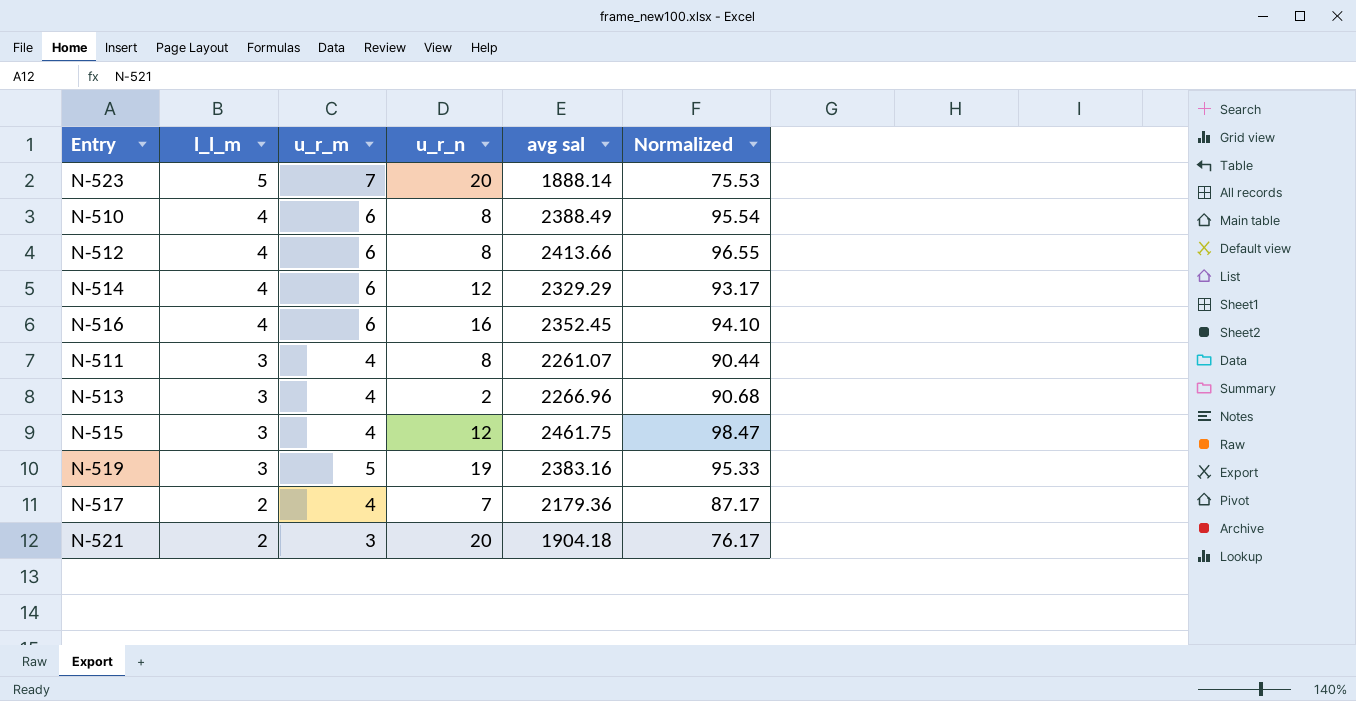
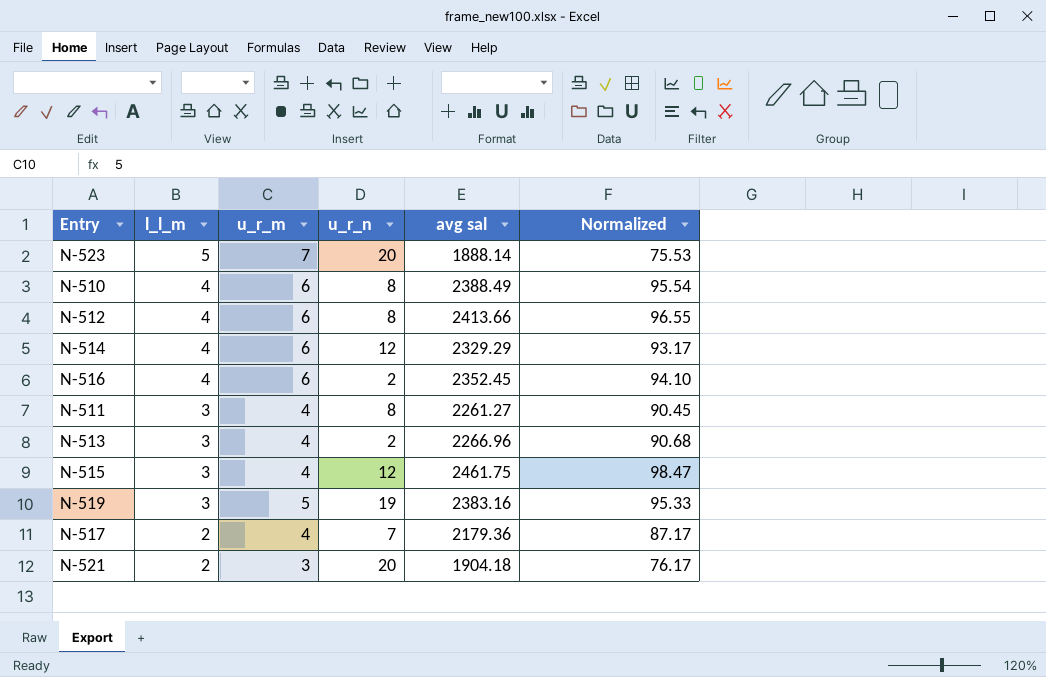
N-516 | u_r_n: 16 -> 2
N-511 | avg sal: 2261.07 -> 2261.27
N-511 | Normalized: 90.44 -> 90.45

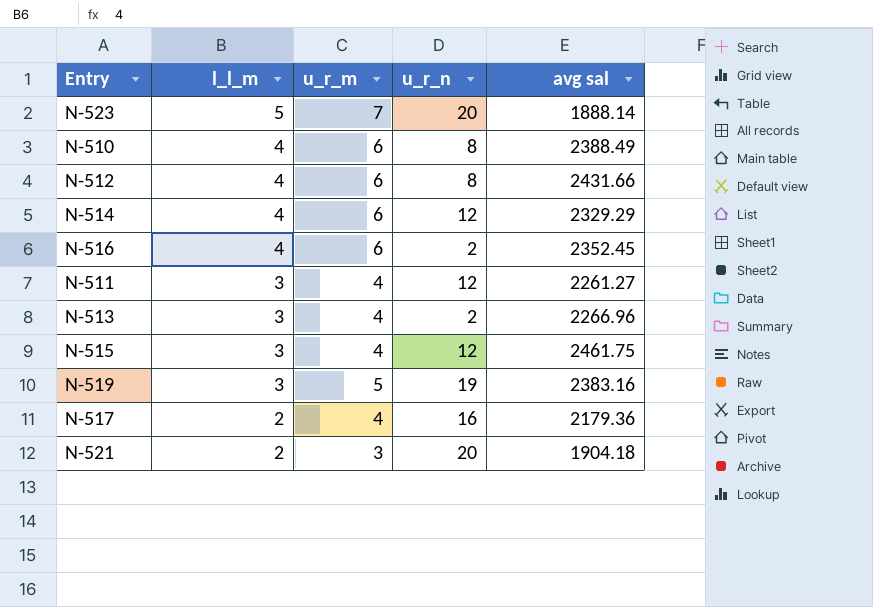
column Normalized | formula: [avg sal] * 0.04 -> none
N-512 | avg sal: 2413.66 -> 2431.66
N-511 | u_r_n: 8 -> 12
N-517 | u_r_n: 7 -> 16

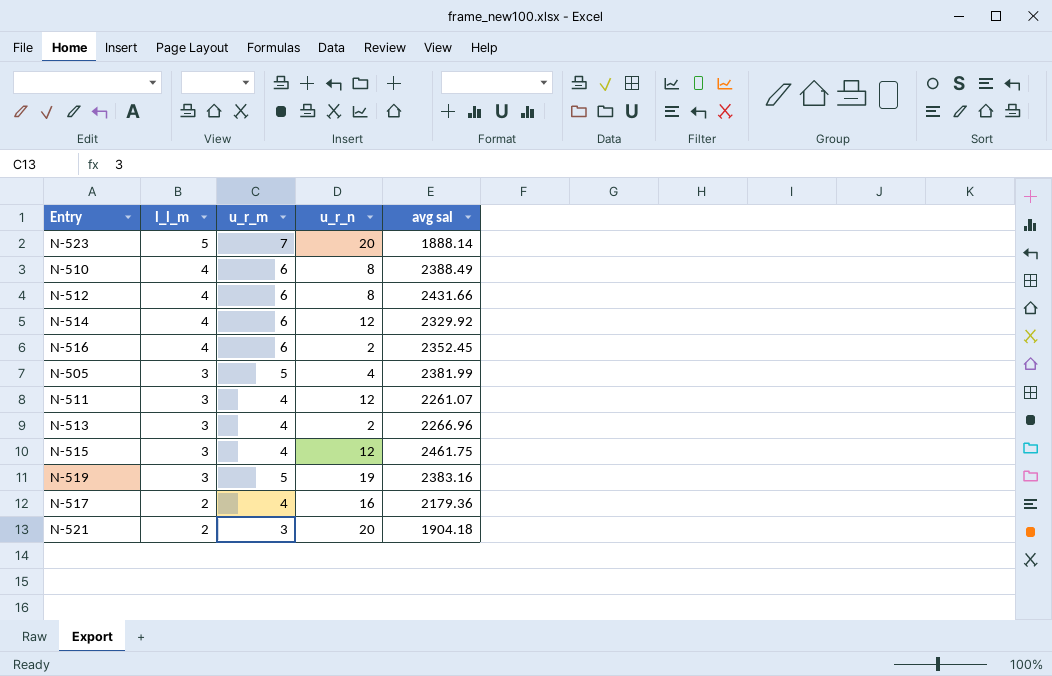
N-514 | avg sal: 2329.29 -> 2329.92
row N-505: none -> 3 | 5 | 4 | 2381.99
N-511 | avg sal: 2261.27 -> 2261.07

